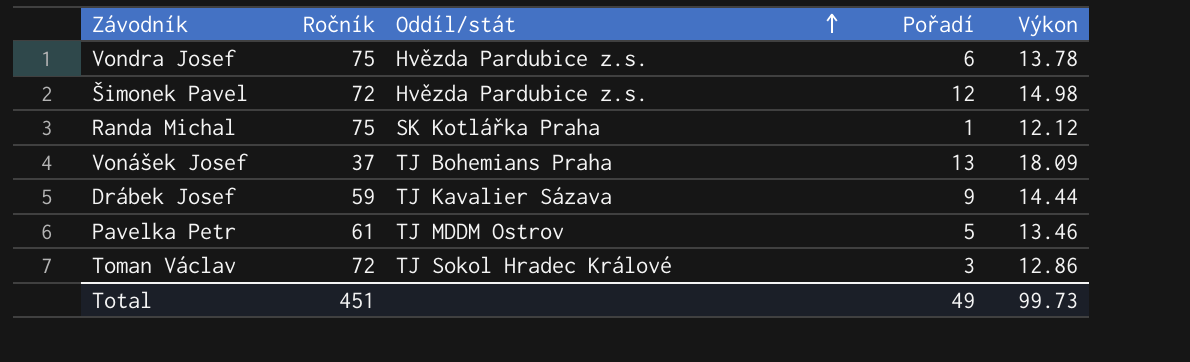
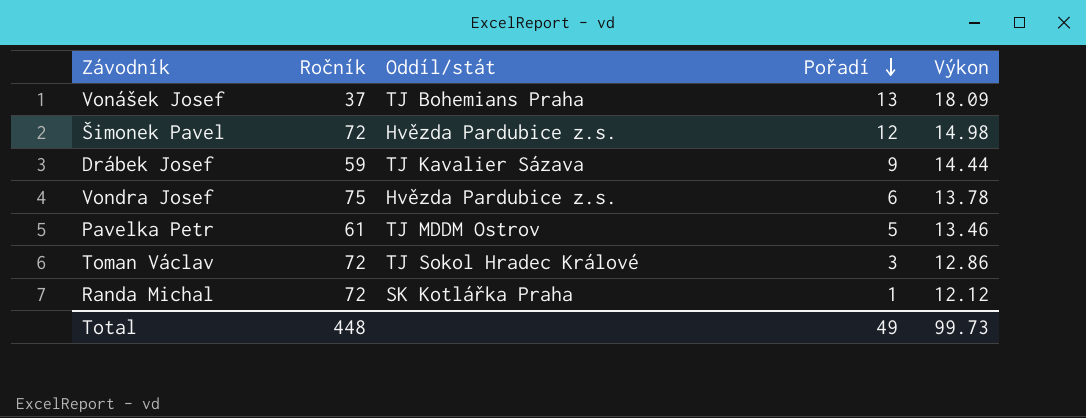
row order: Oddíl/stát ascending -> Pořadí descending
Randa Michal | Ročník: 75 -> 72
Total | Ročník: 451 -> 448

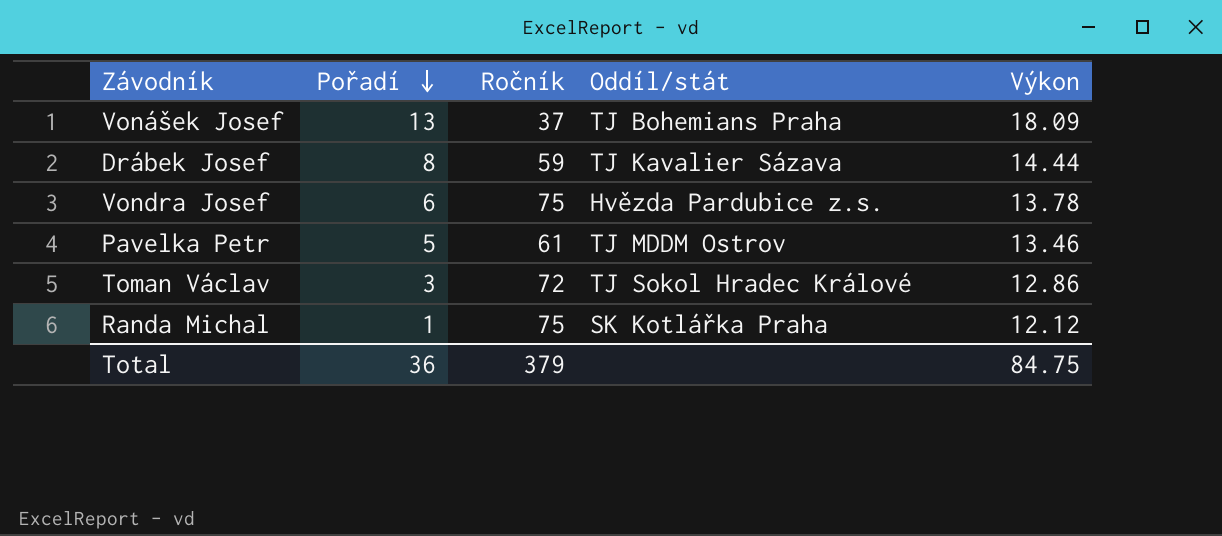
column Pořadí | position: 4 -> 2
row Šimonek Pavel: 72 | Hvězda Pardubice z.s. | 12 | 14.98 -> none
Drábek Josef | Pořadí: 9 -> 8
Randa Michal | Ročník: 72 -> 75
Total | Pořadí: 49 -> 36
Total | Ročník: 448 -> 379
Total | Výkon: 99.73 -> 84.75

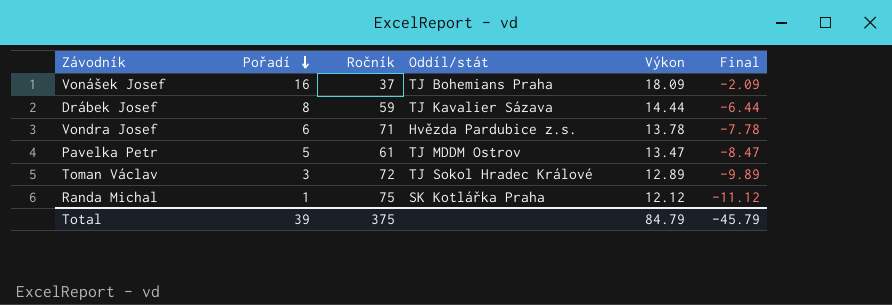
column Final | formula: none -> [Pořadí] - [Výkon]
Vonášek Josef | Pořadí: 13 -> 16
Vondra Josef | Ročník: 75 -> 71
Pavelka Petr | Výkon: 13.46 -> 13.47
Toman Václav | Výkon: 12.86 -> 12.89
Total | Pořadí: 36 -> 39
Total | Ročník: 379 -> 375
Total | Výkon: 84.75 -> 84.79

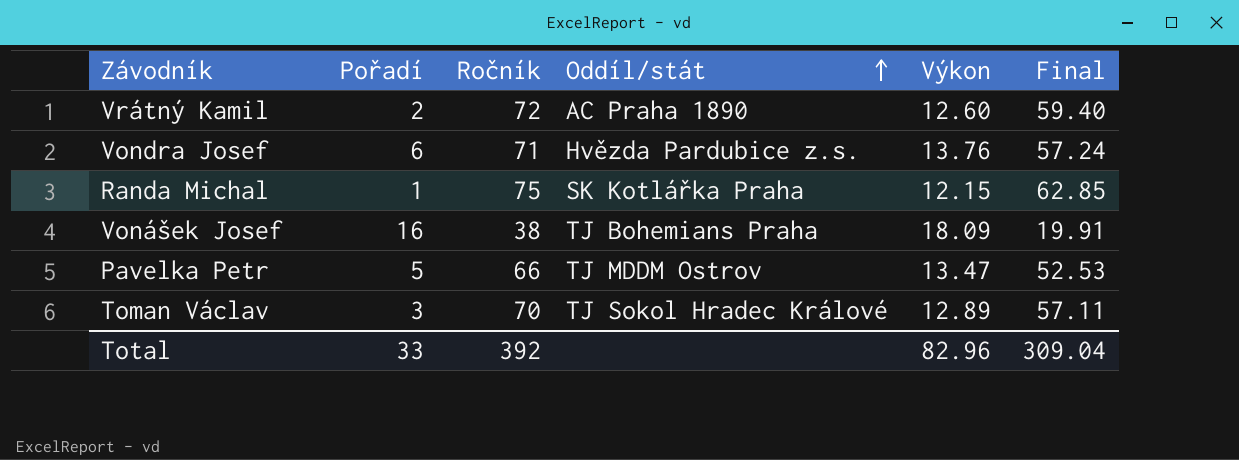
row order: Pořadí descending -> Oddíl/stát ascending
column Final | formula: [Pořadí] - [Výkon] -> [Ročník] - [Výkon]
row Drábek Josef: 8 | 59 | TJ Kavalier Sázava | 14.44 | -6.44 -> none
row Vrátný Kamil: none -> 2 | 72 | AC Praha 1890 | 12.60 | 59.40
Vondra Josef | Výkon: 13.78 -> 13.76
Randa Michal | Výkon: 12.12 -> 12.15
Vonášek Josef | Ročník: 37 -> 38
Pavelka Petr | Ročník: 61 -> 66
Toman Václav | Ročník: 72 -> 70
Total | Pořadí: 39 -> 33
Total | Ročník: 375 -> 392
Total | Výkon: 84.79 -> 82.96
Total | Final: -45.79 -> 309.04

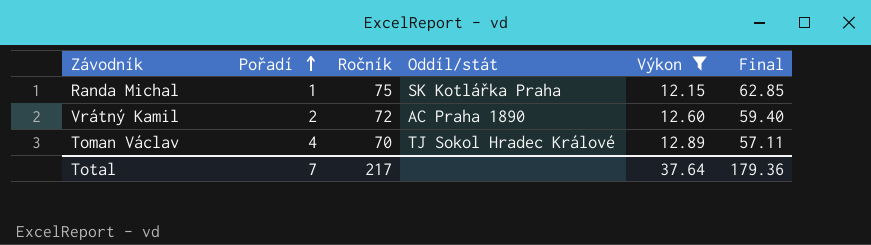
filter: none -> Výkon <= 12.89
row order: Oddíl/stát ascending -> Pořadí ascending
Toman Václav | Pořadí: 3 -> 4
Total | Pořadí: 33 -> 7
Total | Ročník: 392 -> 217
Total | Výkon: 82.96 -> 37.64
Total | Final: 309.04 -> 179.36

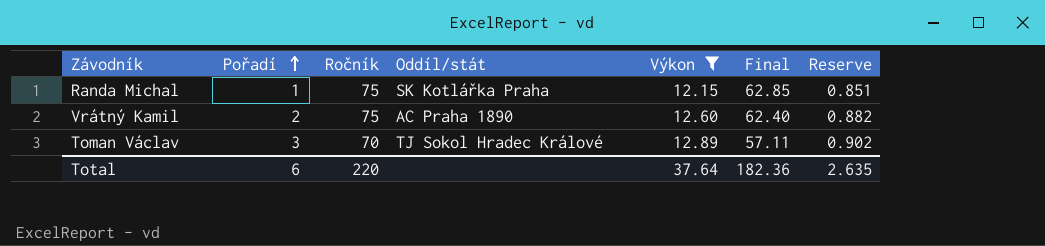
column Reserve | formula: none -> [Výkon] * 0.07
Vrátný Kamil | Ročník: 72 -> 75
Vrátný Kamil | Final: 59.40 -> 62.40
Toman Václav | Pořadí: 4 -> 3
Total | Pořadí: 7 -> 6
Total | Ročník: 217 -> 220
Total | Final: 179.36 -> 182.36

